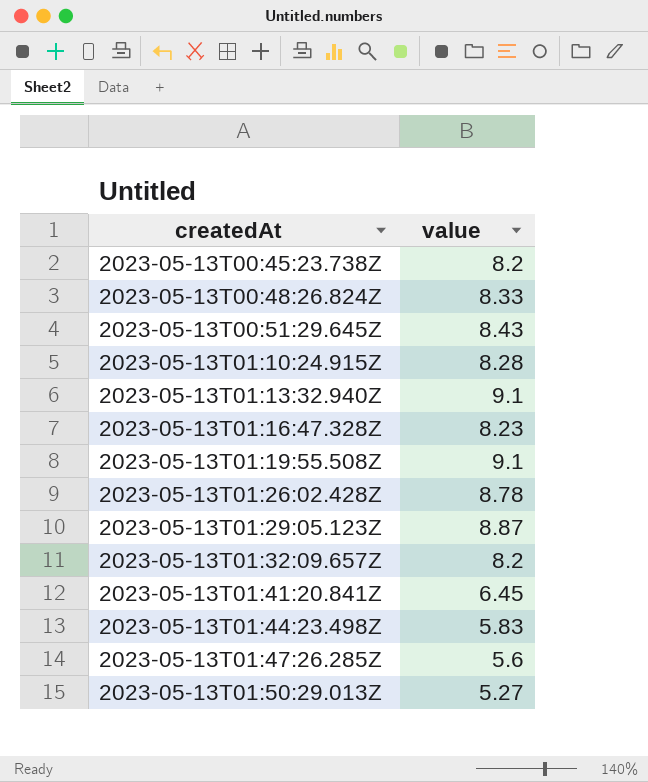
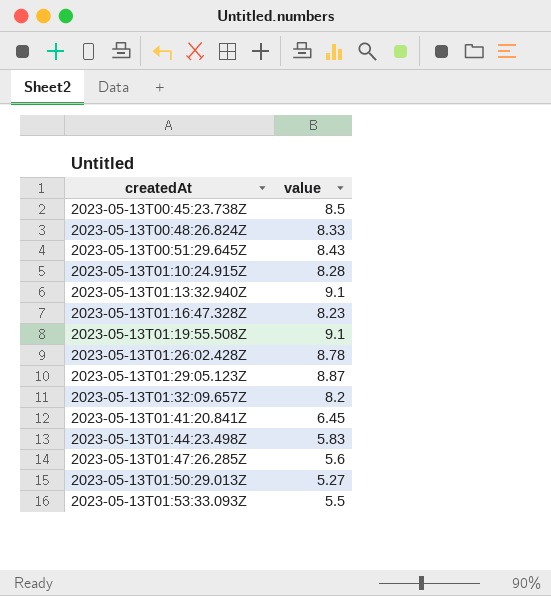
2023-05-13T00:45:23.738Z | value: 8.2 -> 8.5
row 2023-05-13T01:53:33.093Z: none -> 5.5

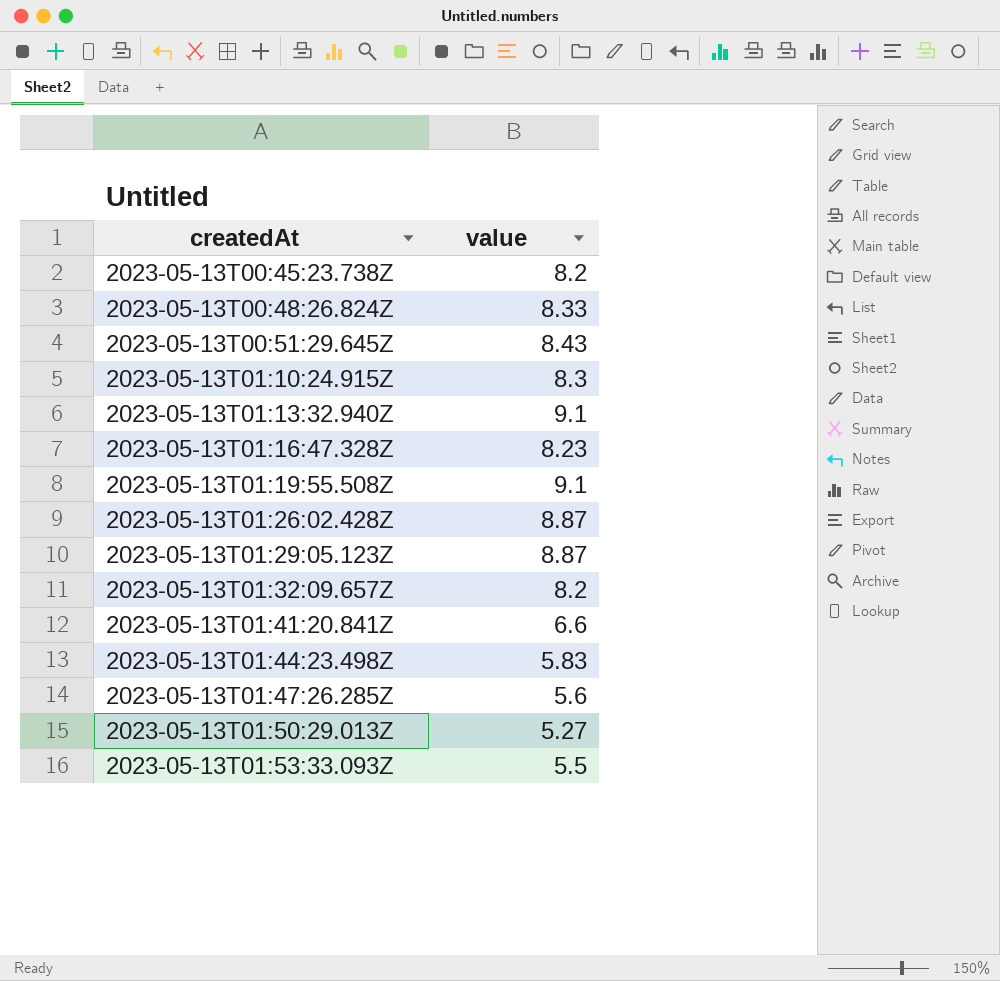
2023-05-13T00:45:23.738Z | value: 8.5 -> 8.2
2023-05-13T01:10:24.915Z | value: 8.28 -> 8.3
2023-05-13T01:26:02.428Z | value: 8.78 -> 8.87
2023-05-13T01:41:20.841Z | value: 6.45 -> 6.6

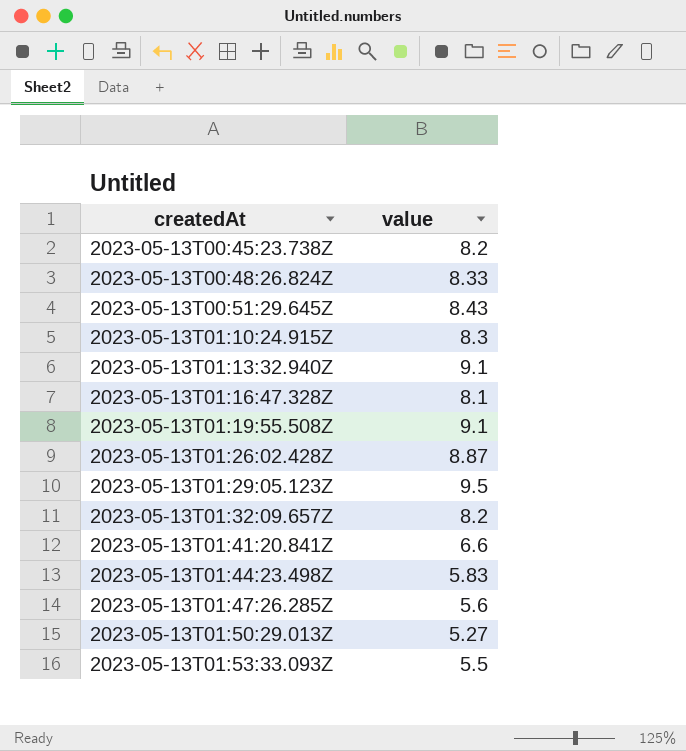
2023-05-13T01:16:47.328Z | value: 8.23 -> 8.1
2023-05-13T01:29:05.123Z | value: 8.87 -> 9.5

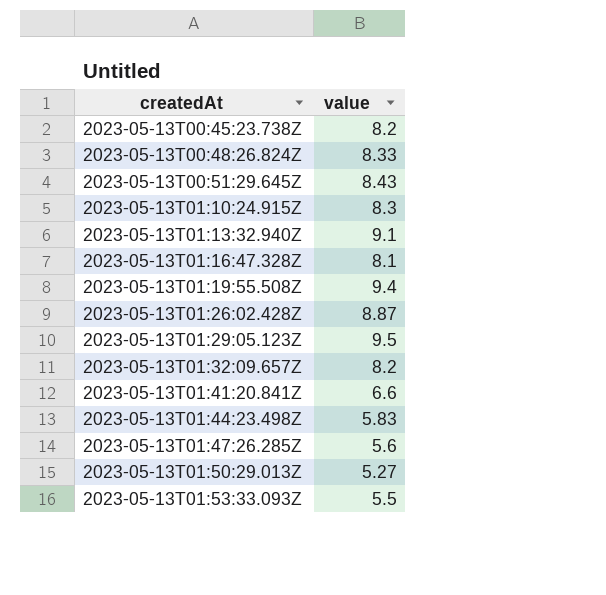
2023-05-13T01:19:55.508Z | value: 9.1 -> 9.4

